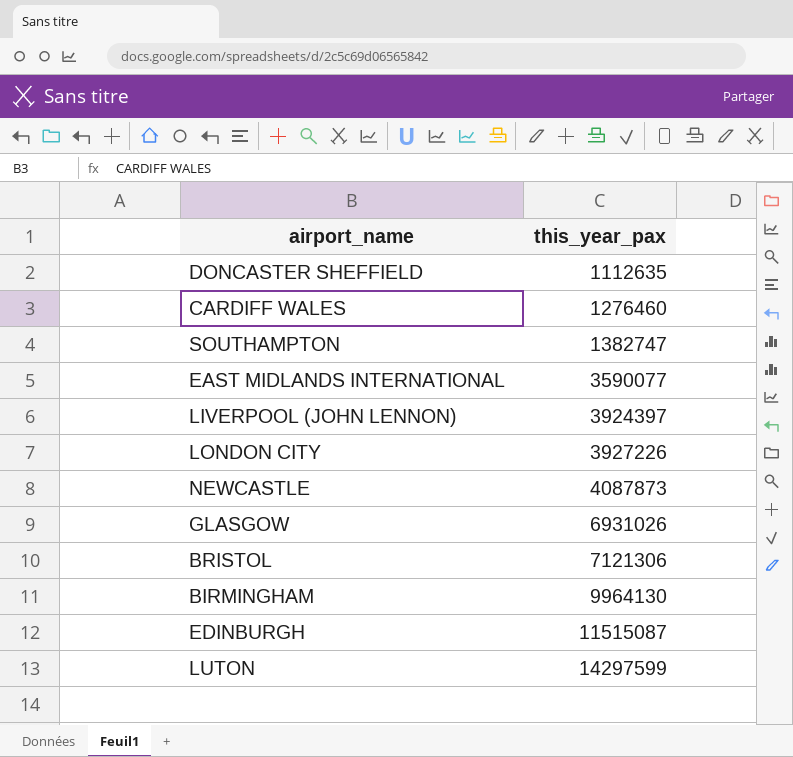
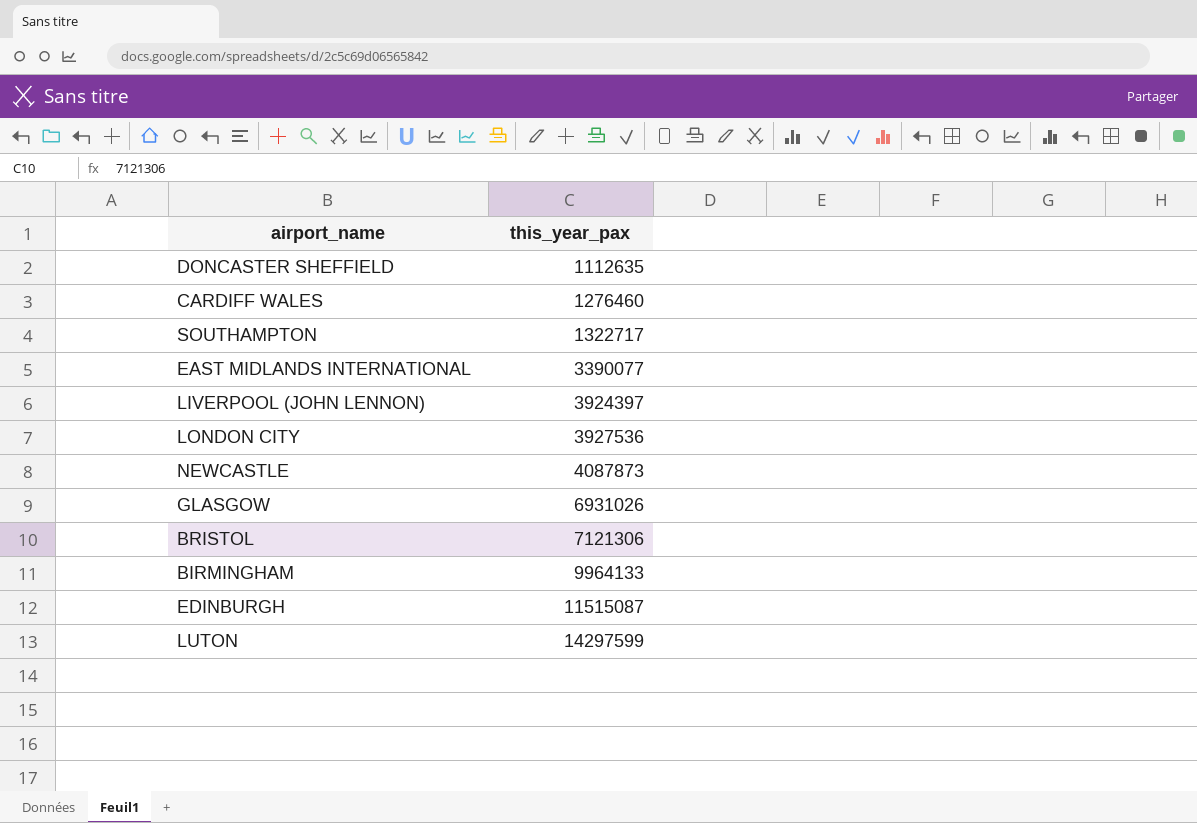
SOUTHAMPTON | this_year_pax: 1382747 -> 1322717
EAST MIDLANDS INTERNATIONAL | this_year_pax: 3590077 -> 3390077
LONDON CITY | this_year_pax: 3927226 -> 3927536
BIRMINGHAM | this_year_pax: 9964130 -> 9964133

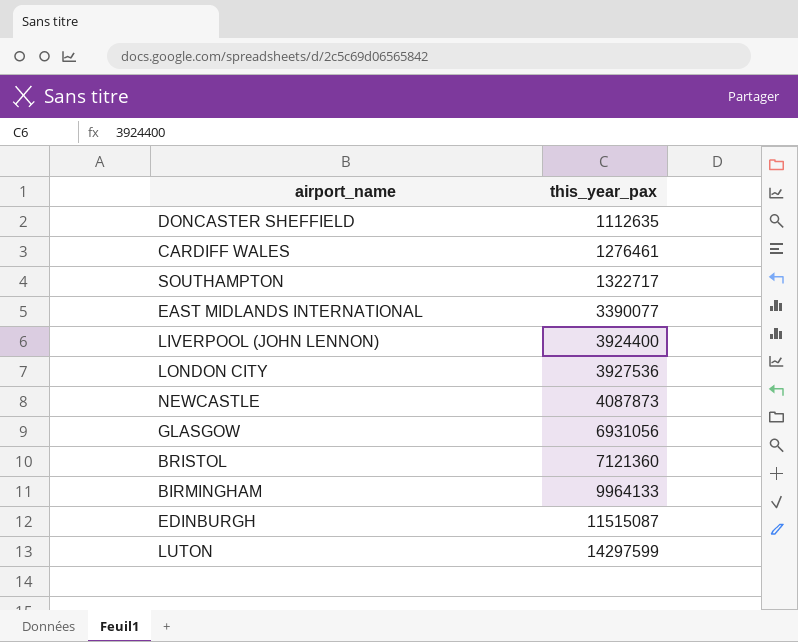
CARDIFF WALES | this_year_pax: 1276460 -> 1276461
LIVERPOOL (JOHN LENNON) | this_year_pax: 3924397 -> 3924400
GLASGOW | this_year_pax: 6931026 -> 6931056
BRISTOL | this_year_pax: 7121306 -> 7121360

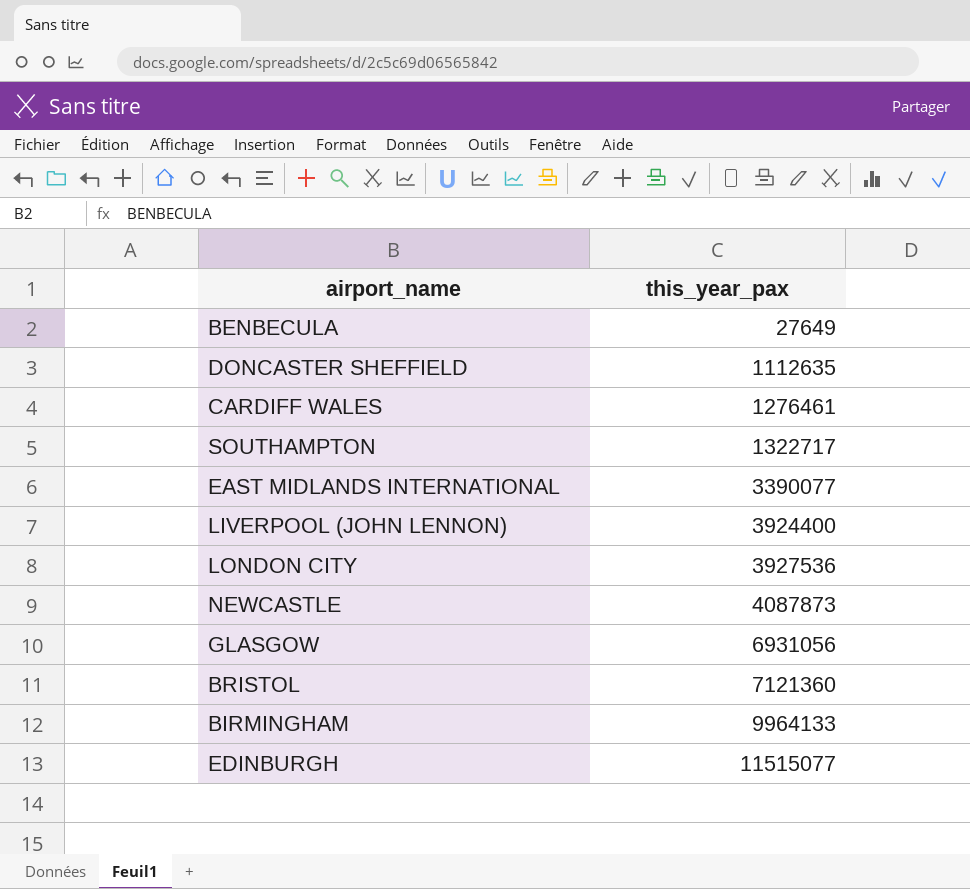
row LUTON: 14297599 -> none
row BENBECULA: none -> 27649
EDINBURGH | this_year_pax: 11515087 -> 11515077

